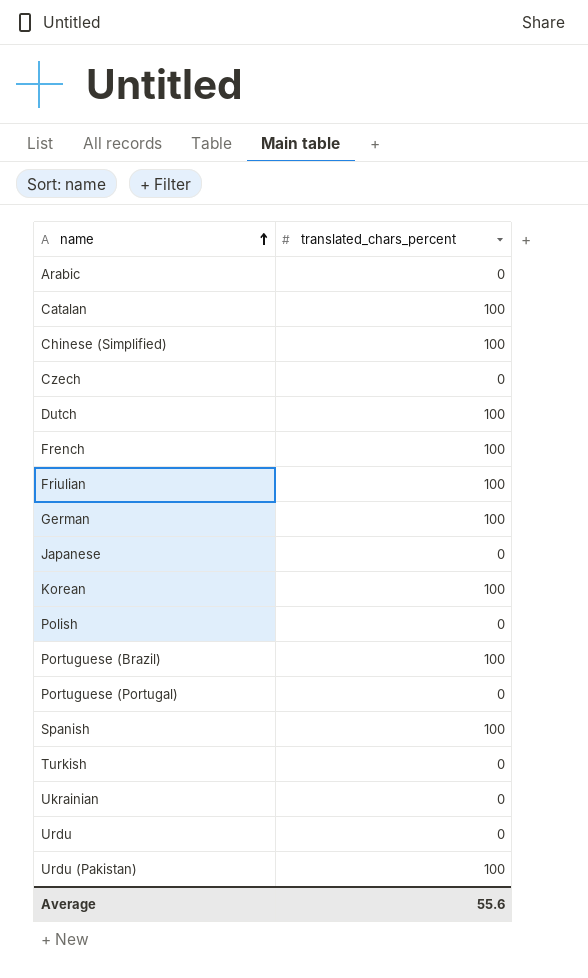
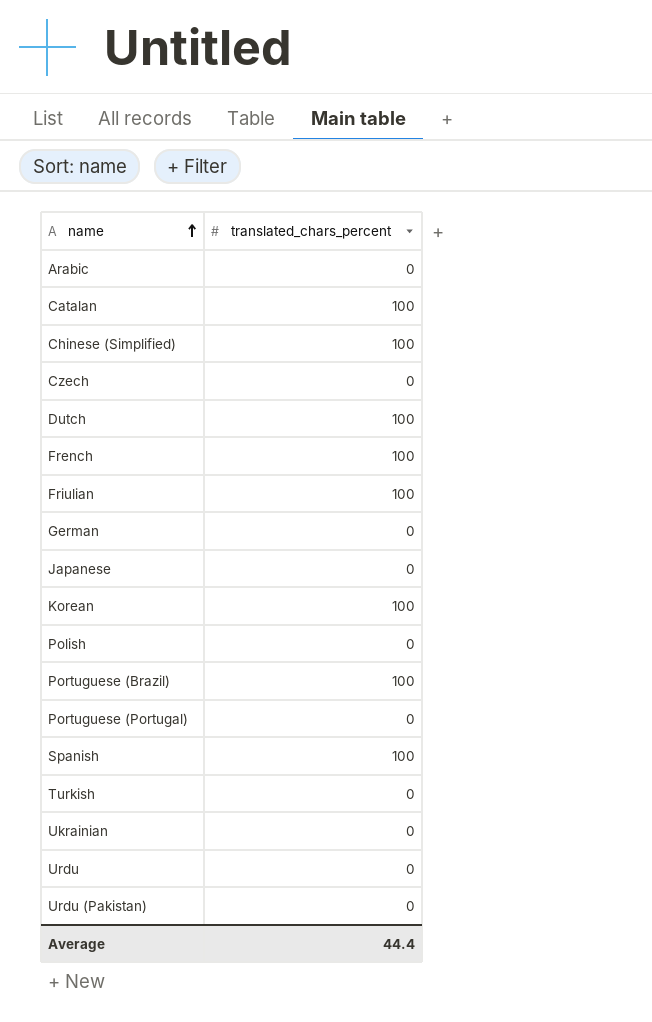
German | translated_chars_percent: 100 -> 0
Urdu (Pakistan) | translated_chars_percent: 100 -> 0
Average | translated_chars_percent: 55.6 -> 44.4

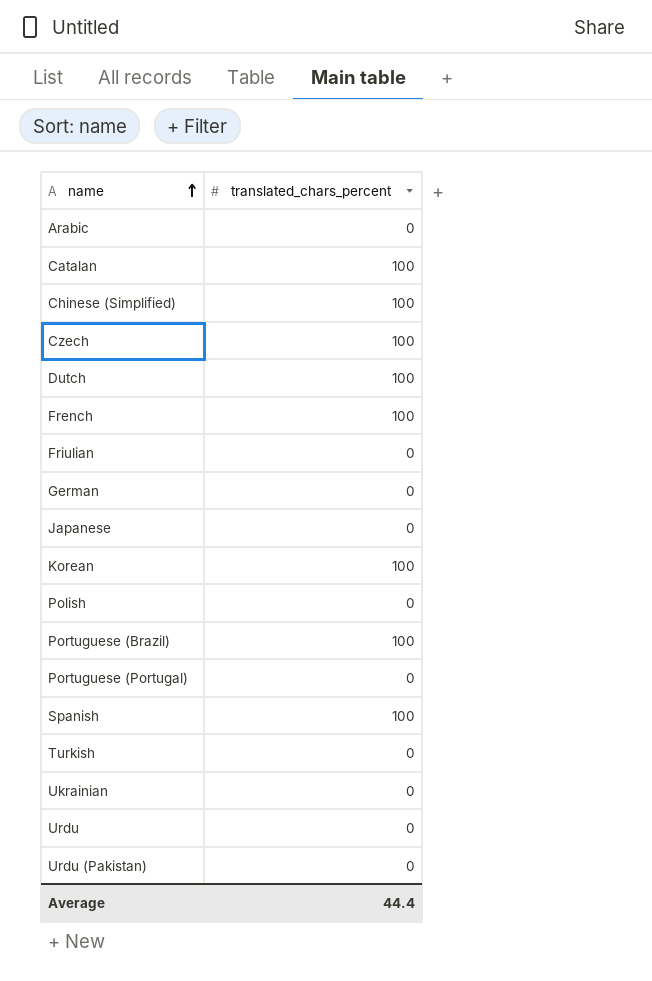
Czech | translated_chars_percent: 0 -> 100
Friulian | translated_chars_percent: 100 -> 0

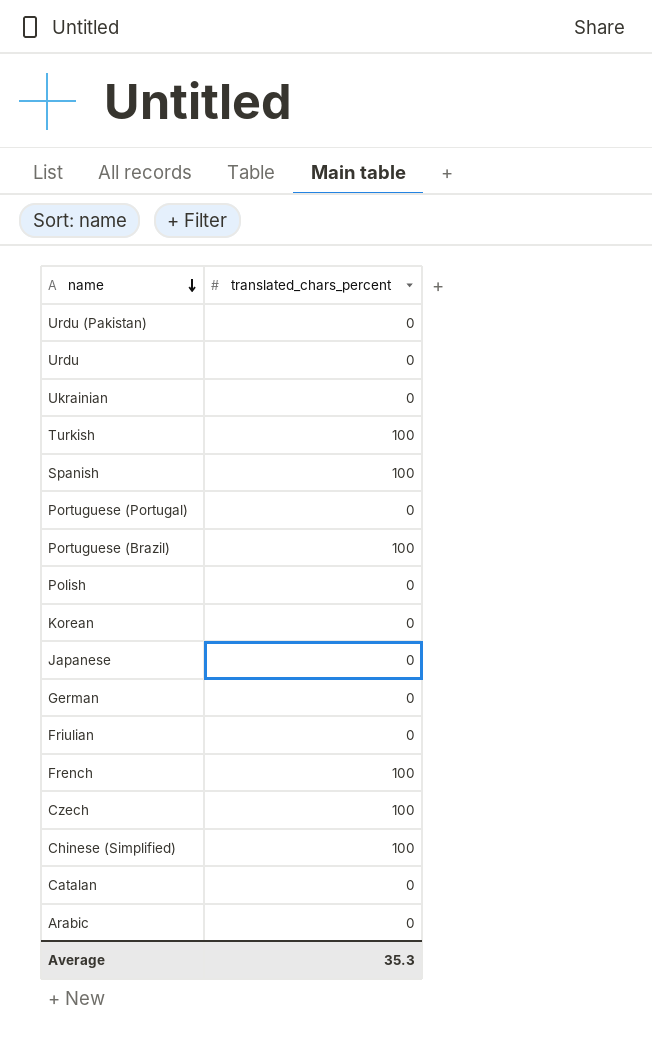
row order: name ascending -> name descending
row Dutch: 100 -> none
Turkish | translated_chars_percent: 0 -> 100
Korean | translated_chars_percent: 100 -> 0
Catalan | translated_chars_percent: 100 -> 0
Average | translated_chars_percent: 44.4 -> 35.3

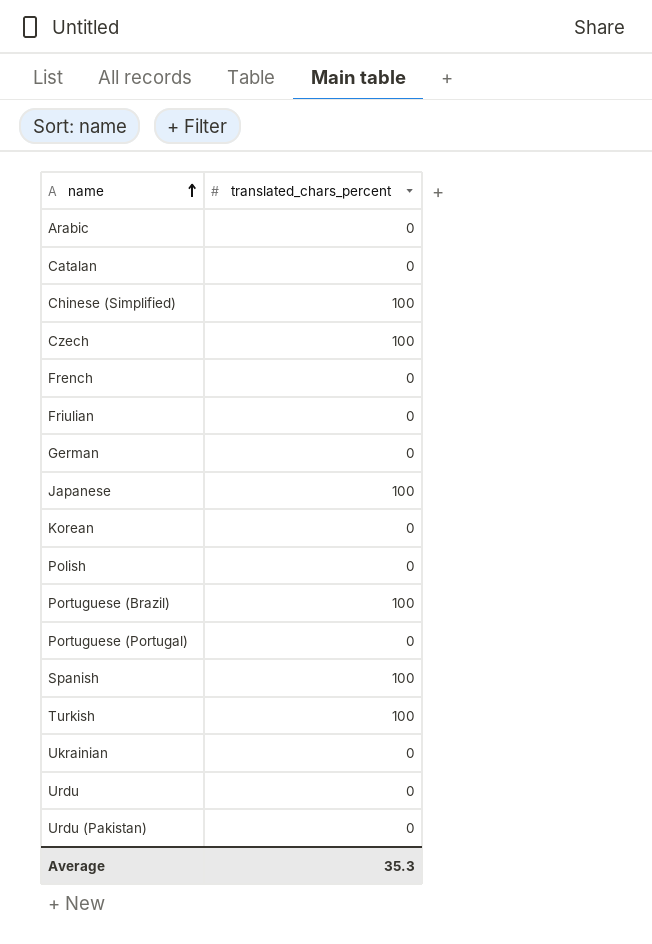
row order: name descending -> name ascending
French | translated_chars_percent: 100 -> 0
Japanese | translated_chars_percent: 0 -> 100

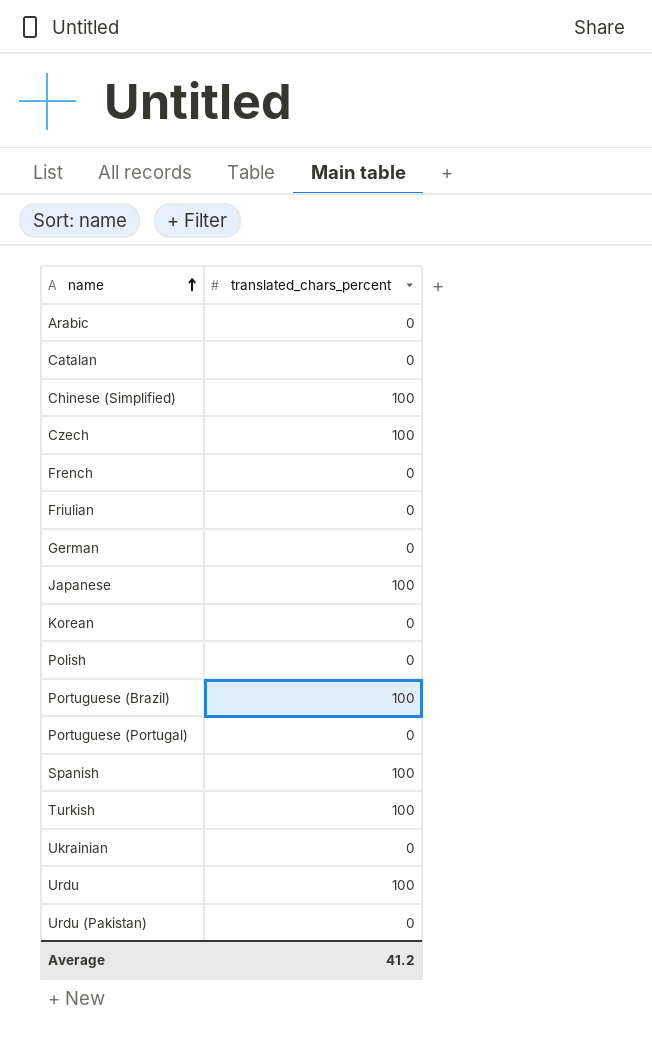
Urdu | translated_chars_percent: 0 -> 100
Average | translated_chars_percent: 35.3 -> 41.2

